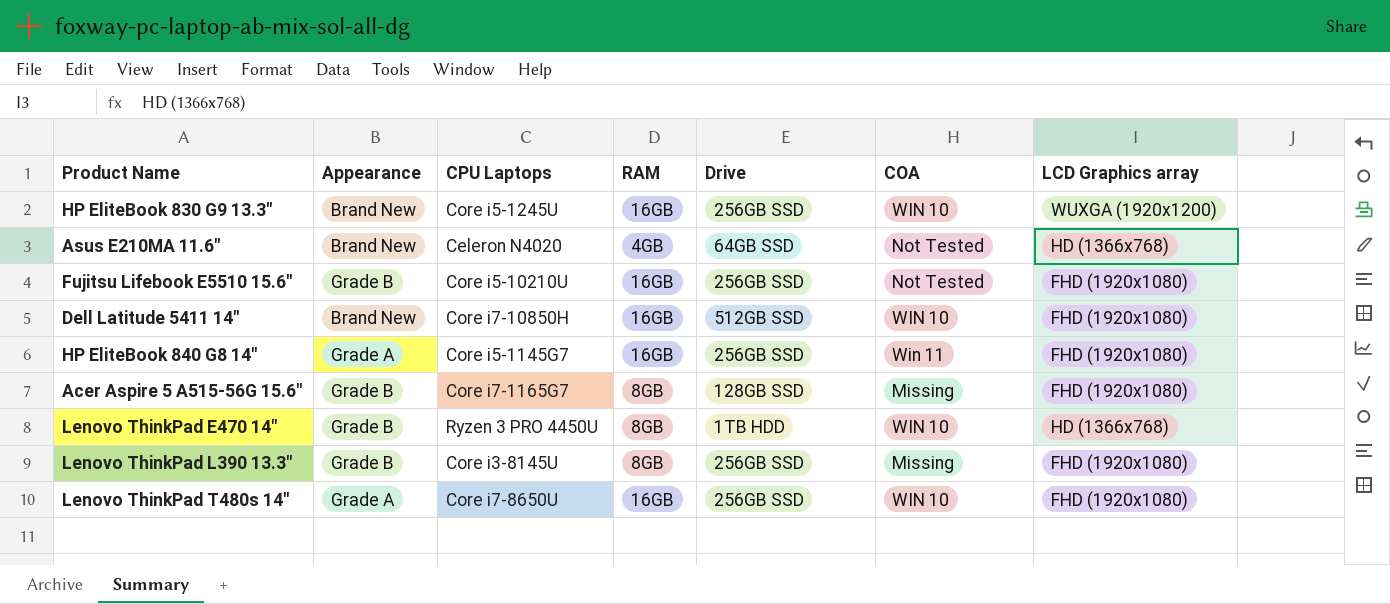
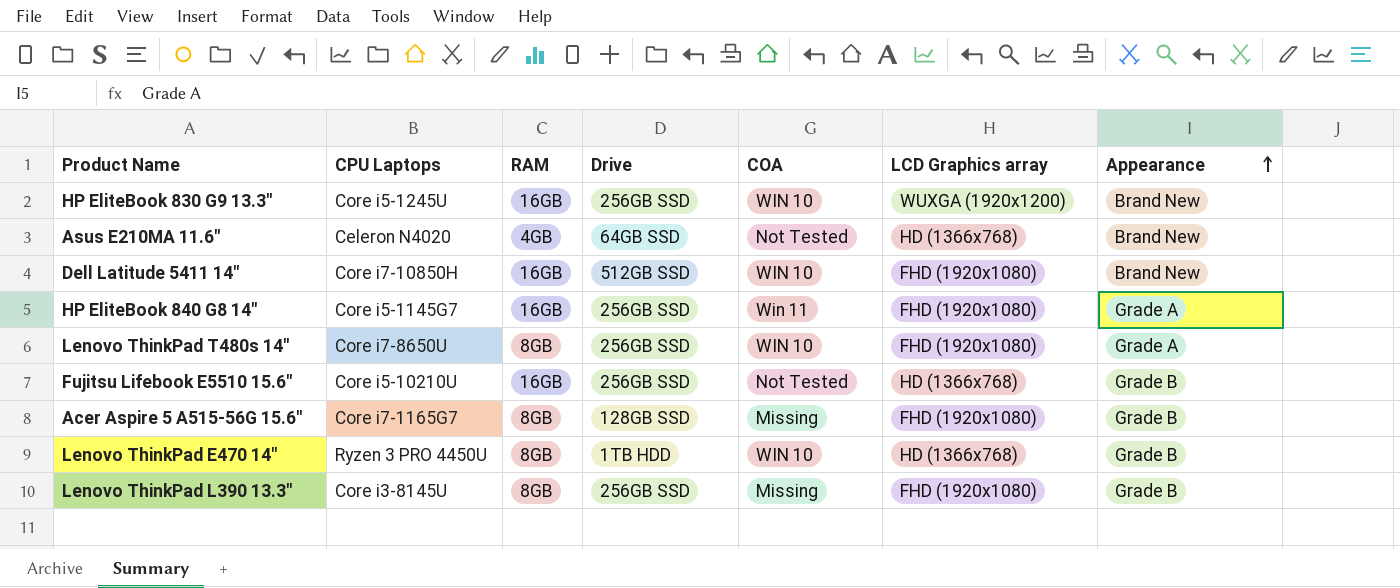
row order: none -> Appearance ascending
column Appearance | position: 2 -> 7
Lenovo ThinkPad T480s 14" | RAM: 16GB -> 8GB
Fujitsu Lifebook E5510 15.6" | LCD Graphics array: FHD (1920x1080) -> HD (1366x768)

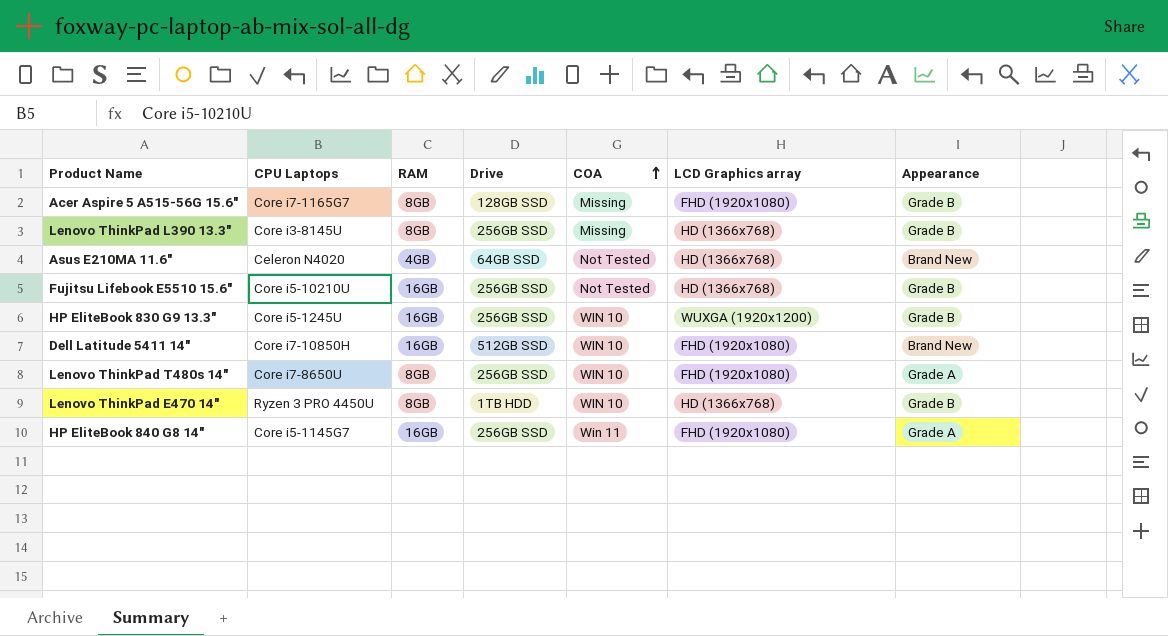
row order: Appearance ascending -> COA ascending
Lenovo ThinkPad L390 13.3" | LCD Graphics array: FHD (1920x1080) -> HD (1366x768)
HP EliteBook 830 G9 13.3" | Appearance: Brand New -> Grade B

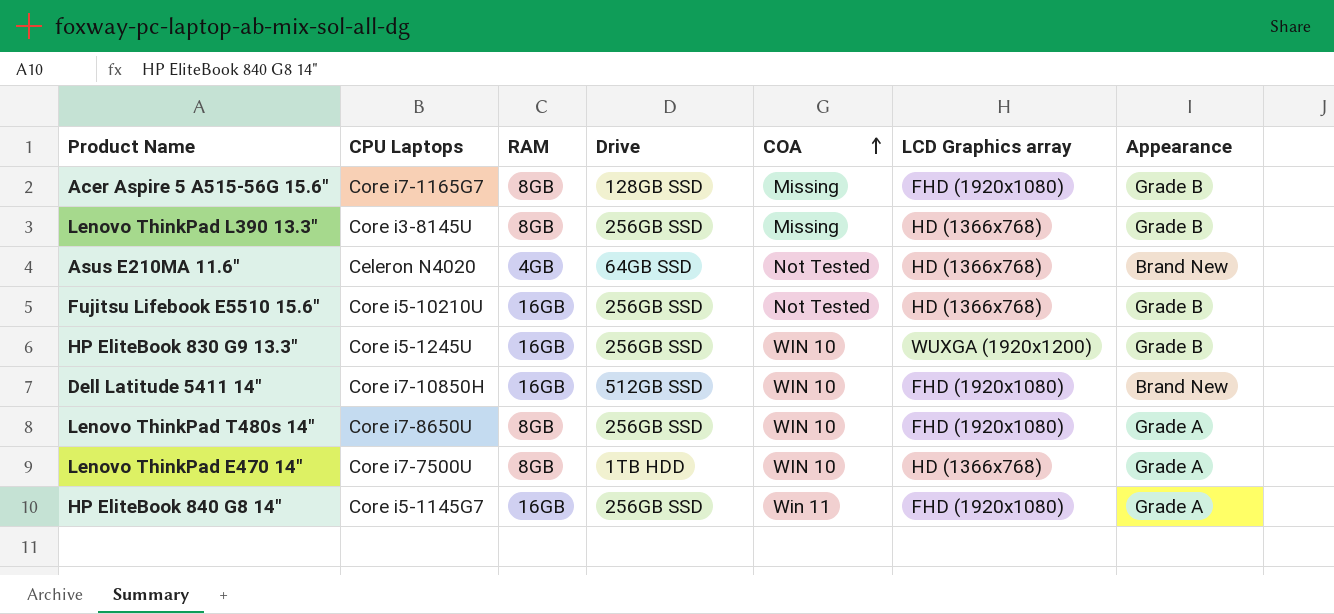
Lenovo ThinkPad E470 14" | CPU Laptops: Ryzen 3 PRO 4450U -> Core i7-7500U
Lenovo ThinkPad E470 14" | Appearance: Grade B -> Grade A

